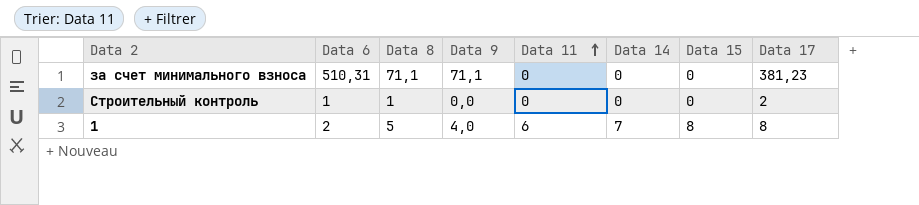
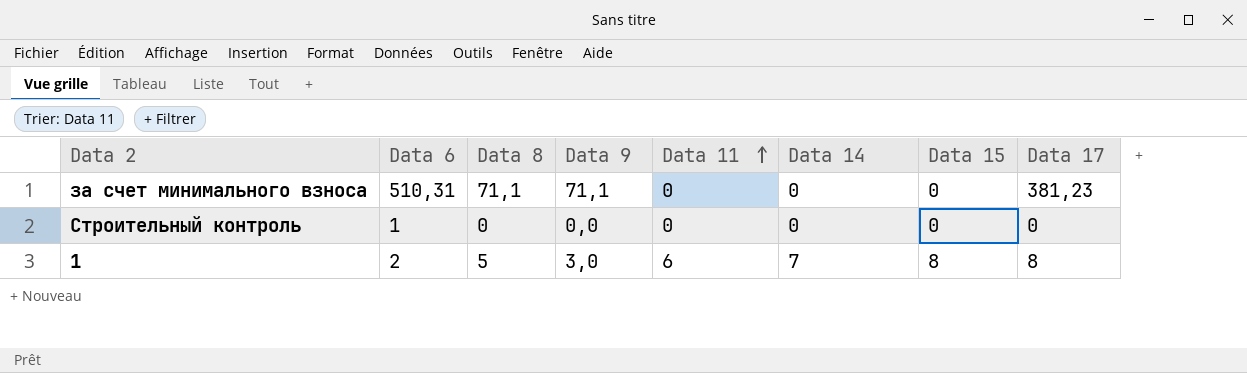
Строительный контроль | Data 8: 1 -> 0
Строительный контроль | Data 17: 2 -> 0
1 | Data 9: 4,0 -> 3,0

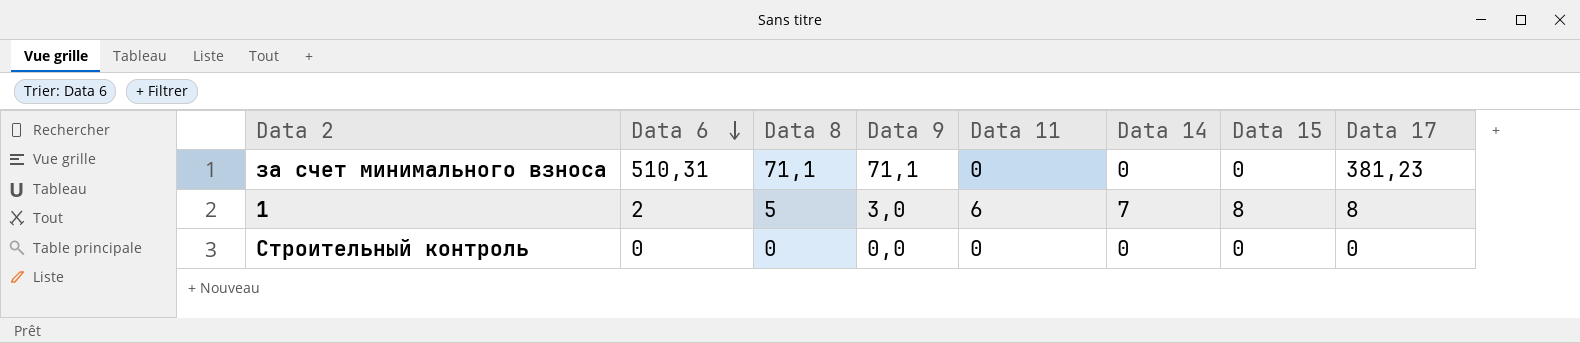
row order: Data 11 ascending -> Data 6 descending
Строительный контроль | Data 6: 1 -> 0

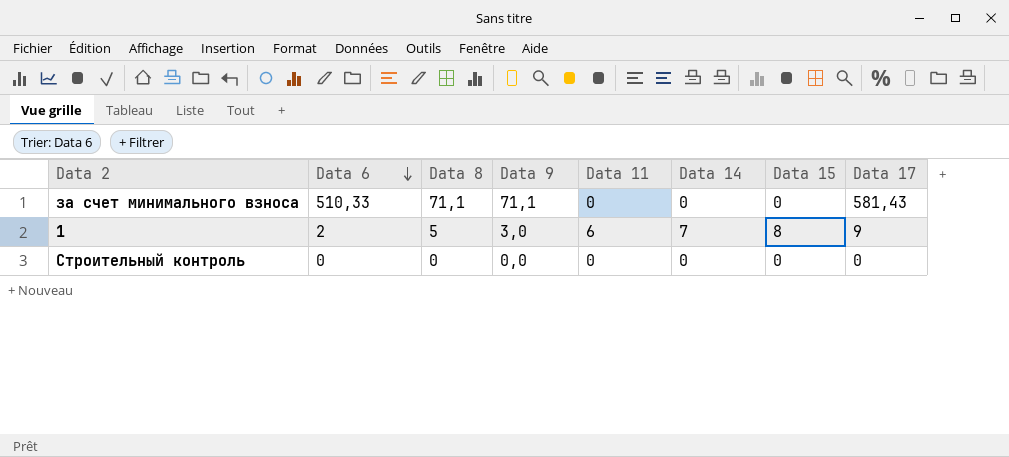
за счет минимального взноса | Data 6: 510,31 -> 510,33
за счет минимального взноса | Data 17: 381,23 -> 581,43
1 | Data 17: 8 -> 9

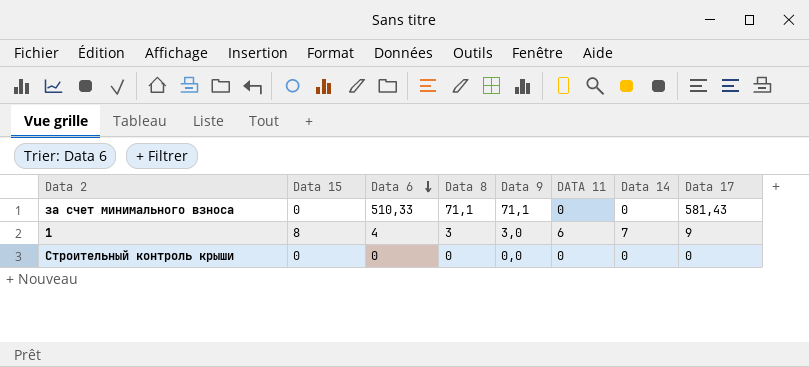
column Data 15 | position: 7 -> 2
column name: Data 11 -> DATA 11
row Строительный контроль: 0 | 0 | 0,0 | 0 | 0 | 0 | 0 -> none
1 | Data 6: 2 -> 4
1 | Data 8: 5 -> 3
row Строительный контроль крыши: none -> 0 | 0 | 0 | 0,0 | 0 | 0 | 0

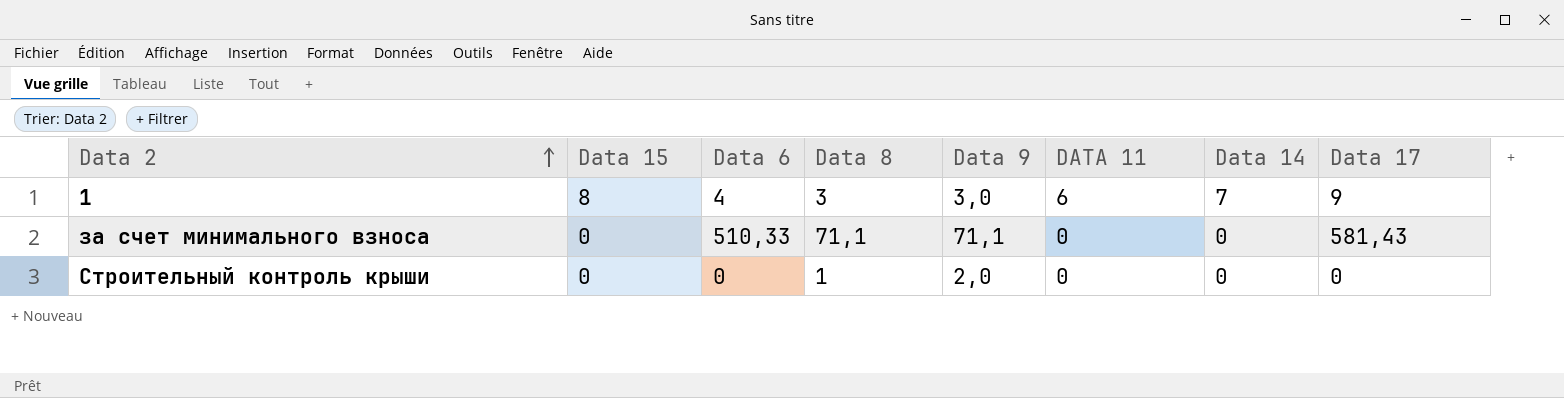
row order: Data 6 descending -> Data 2 ascending
Строительный контроль крыши | Data 8: 0 -> 1
Строительный контроль крыши | Data 9: 0,0 -> 2,0

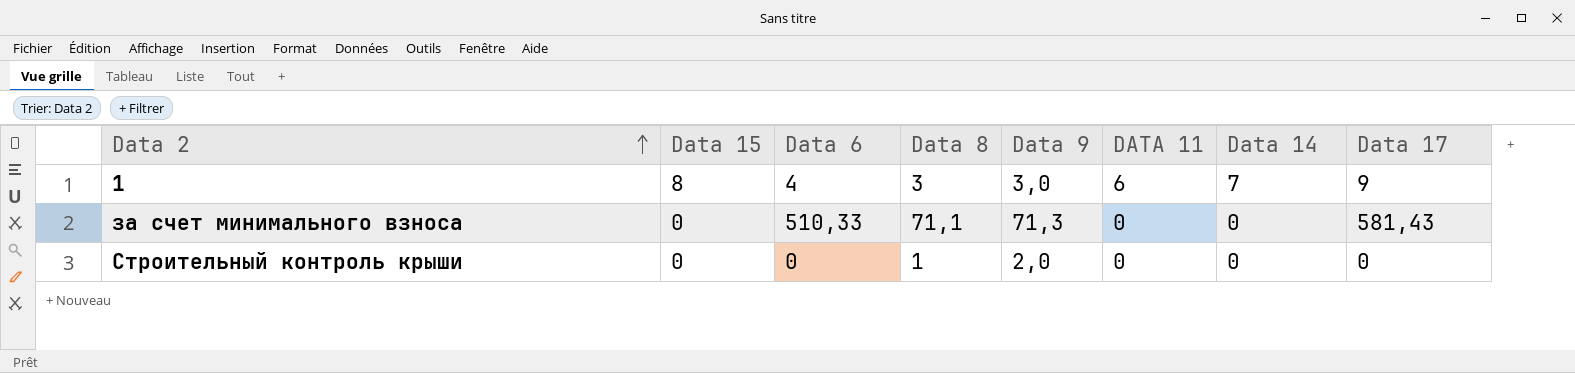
за счет минимального взноса | Data 9: 71,1 -> 71,3

